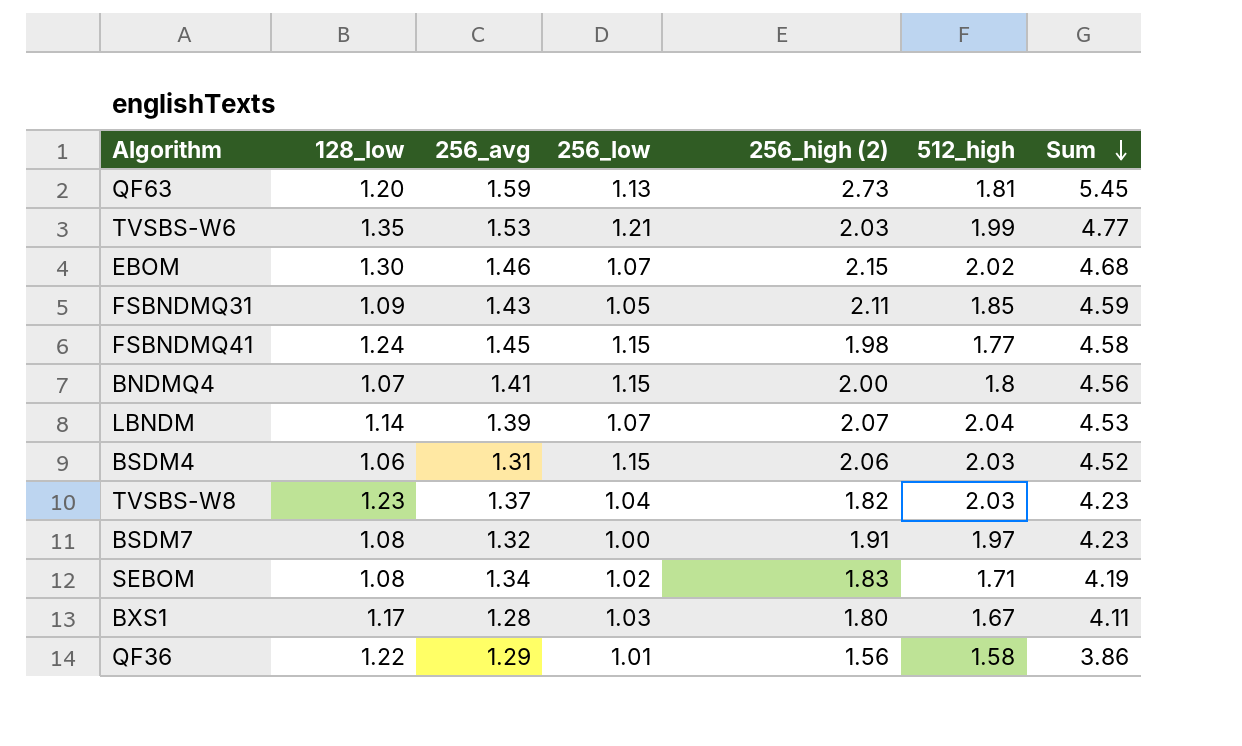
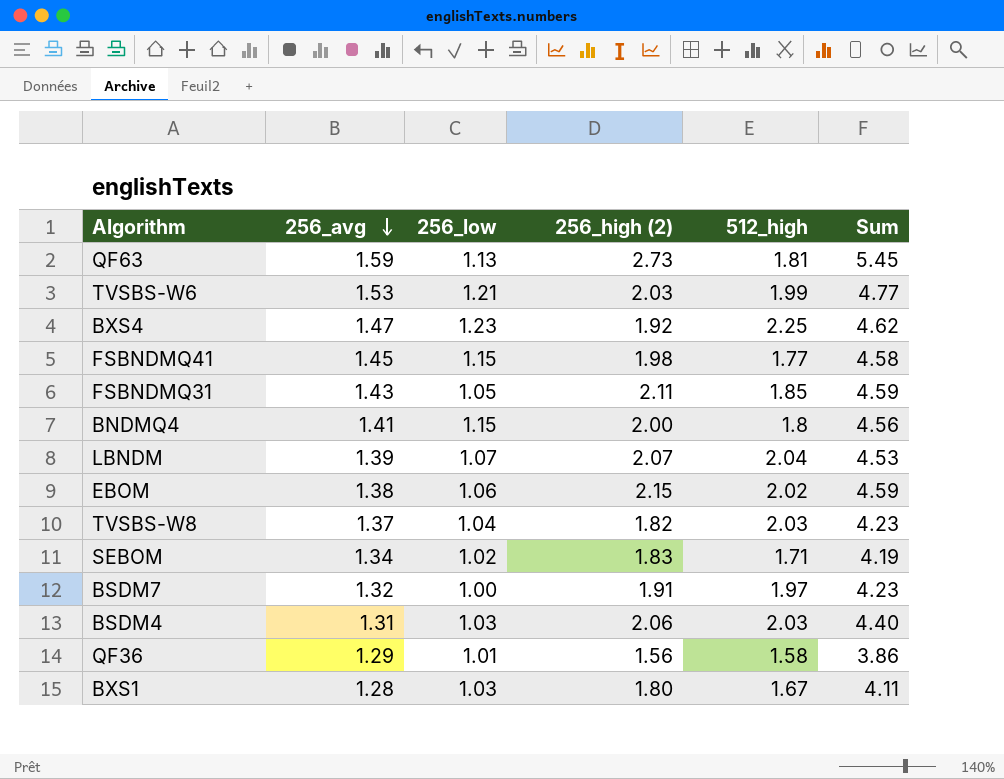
row order: Sum descending -> 256_avg descending
column 128_low | position: 2 -> none
row BXS4: none -> 1.47 | 1.23 | 1.92 | 2.25 | 4.62
EBOM | 256_avg: 1.46 -> 1.38
EBOM | 256_low: 1.07 -> 1.06
EBOM | Sum: 4.68 -> 4.59
BSDM4 | 256_low: 1.15 -> 1.03
BSDM4 | Sum: 4.52 -> 4.40

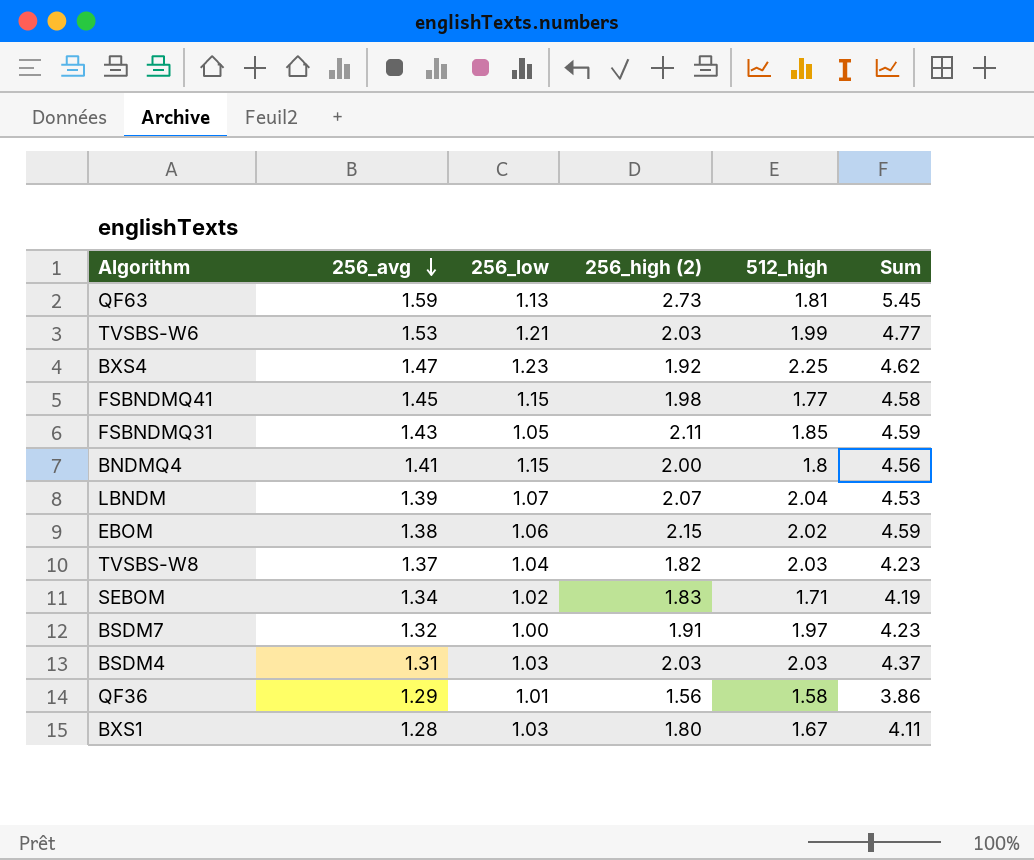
BSDM4 | 256_high (2): 2.06 -> 2.03
BSDM4 | Sum: 4.40 -> 4.37

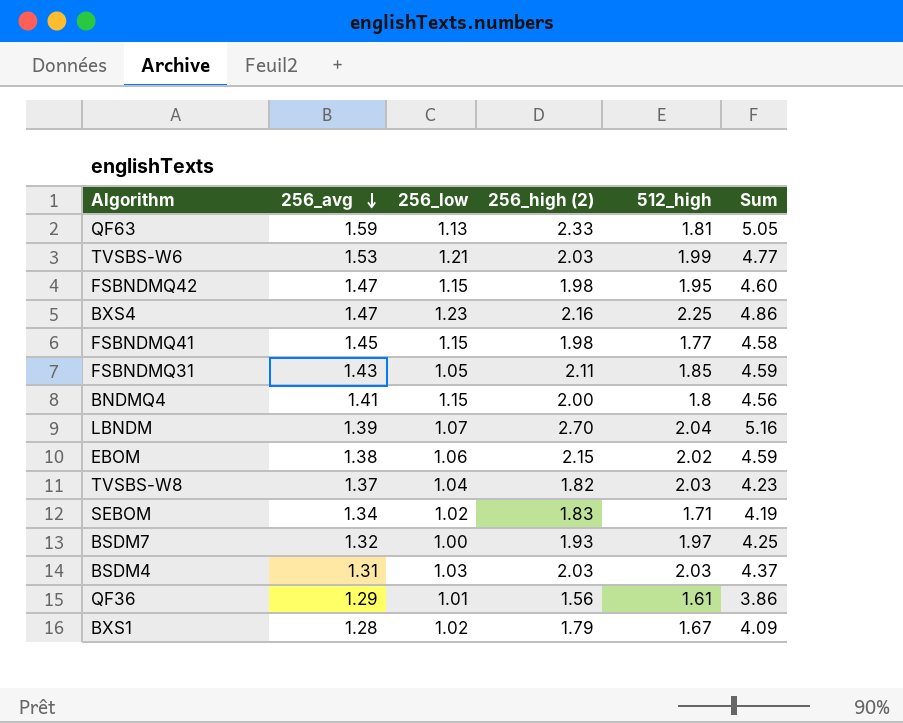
QF63 | 256_high (2): 2.73 -> 2.33
QF63 | Sum: 5.45 -> 5.05
row FSBNDMQ42: none -> 1.47 | 1.15 | 1.98 | 1.95 | 4.60
BXS4 | 256_high (2): 1.92 -> 2.16
BXS4 | Sum: 4.62 -> 4.86
LBNDM | 256_high (2): 2.07 -> 2.70
LBNDM | Sum: 4.53 -> 5.16
BSDM7 | 256_high (2): 1.91 -> 1.93
BSDM7 | Sum: 4.23 -> 4.25
QF36 | 512_high: 1.58 -> 1.61
BXS1 | 256_low: 1.03 -> 1.02
BXS1 | 256_high (2): 1.80 -> 1.79
BXS1 | Sum: 4.11 -> 4.09

